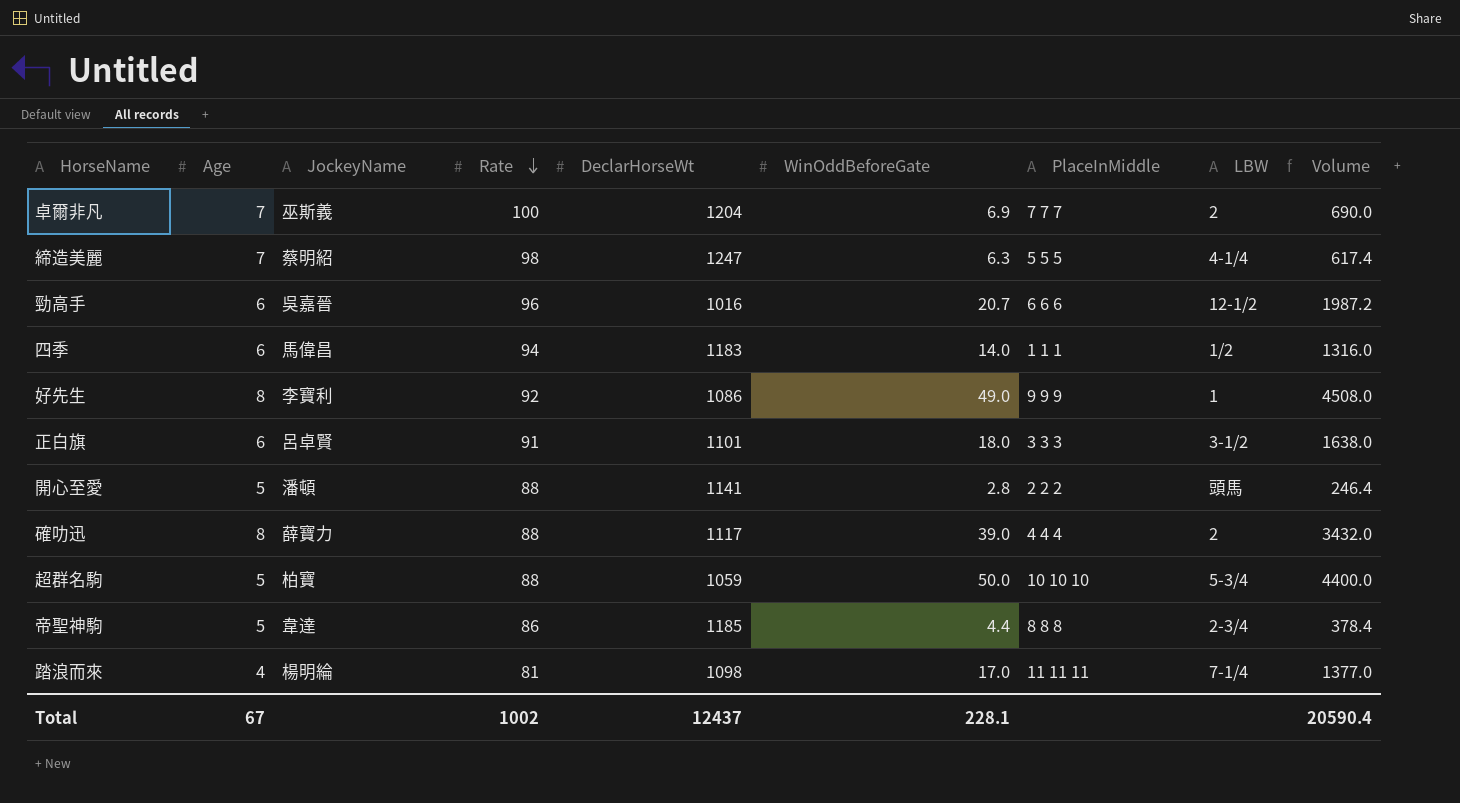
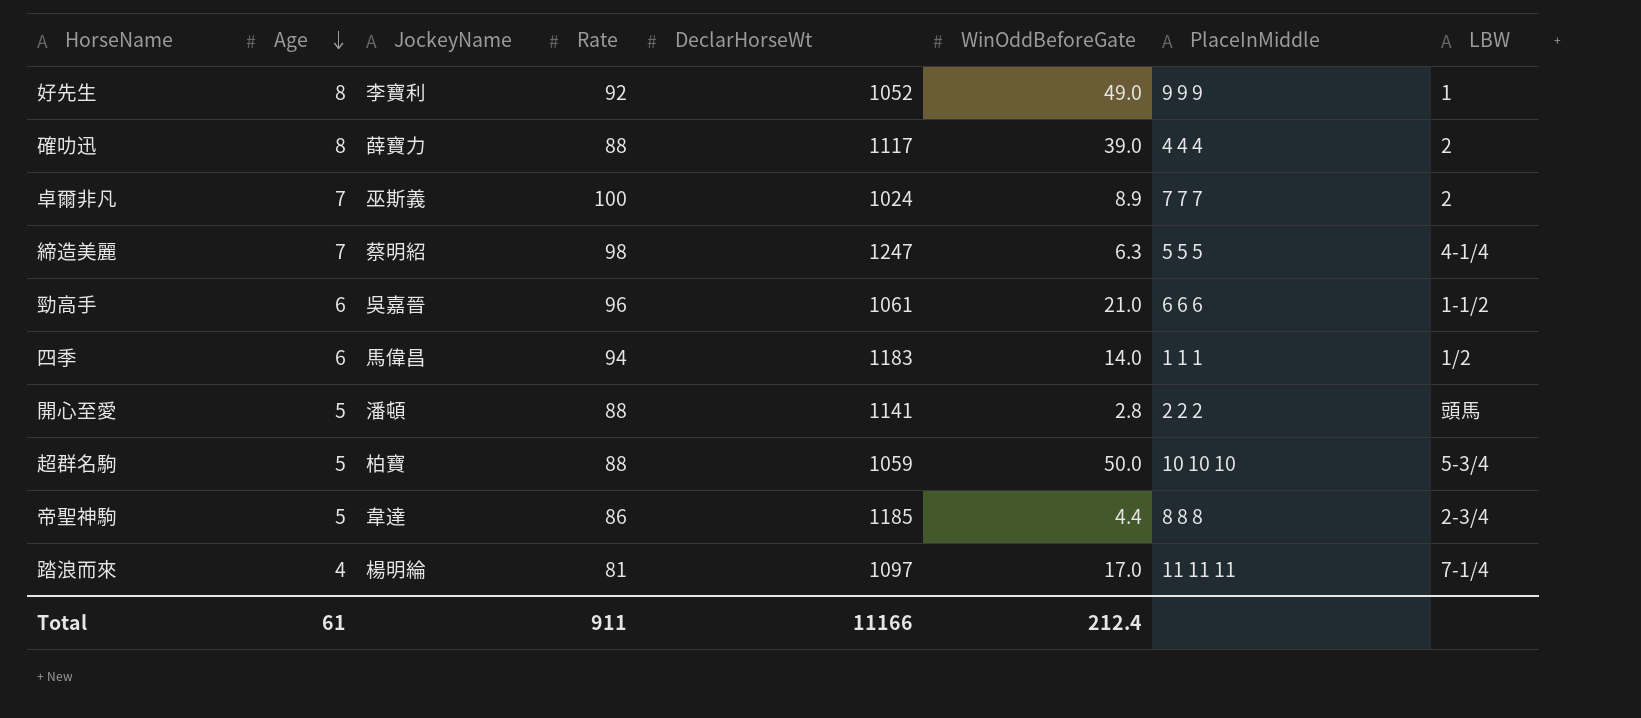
row order: Rate descending -> Age descending
column Volume | formula: [Rate] * [WinOddBeforeGate] -> none
row 正白旗: 6 | 呂卓賢 | 91 | 1101 | 18.0 | 3 3 3 | 3-1/2 | 1638.0 -> none
好先生 | DeclarHorseWt: 1086 -> 1052
卓爾非凡 | DeclarHorseWt: 1204 -> 1024
卓爾非凡 | WinOddBeforeGate: 6.9 -> 8.9
勁高手 | DeclarHorseWt: 1016 -> 1061
勁高手 | WinOddBeforeGate: 20.7 -> 21.0
勁高手 | LBW: 12-1/2 -> 1-1/2
踏浪而來 | DeclarHorseWt: 1098 -> 1097
Total | Age: 67 -> 61
Total | Rate: 1002 -> 911
Total | DeclarHorseWt: 12437 -> 11166
Total | WinOddBeforeGate: 228.1 -> 212.4

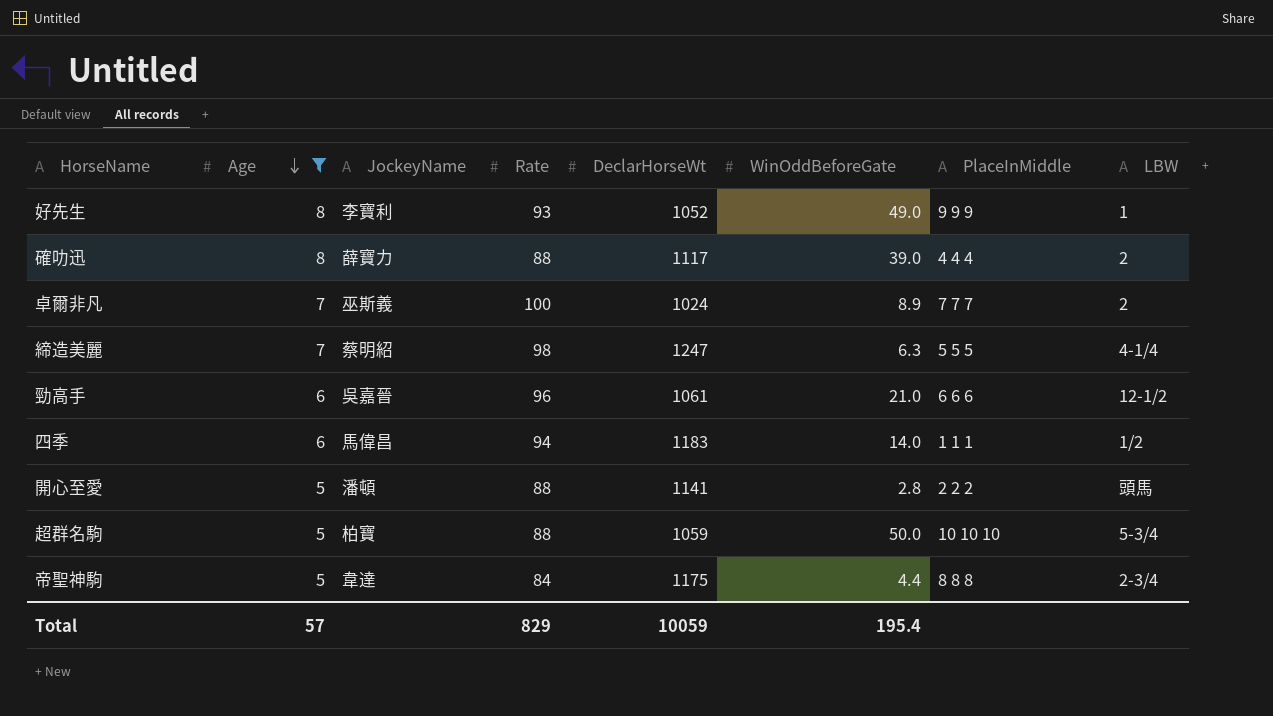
filter: none -> Age != 4
好先生 | Rate: 92 -> 93
勁高手 | LBW: 1-1/2 -> 12-1/2
帝聖神駒 | Rate: 86 -> 84
帝聖神駒 | DeclarHorseWt: 1185 -> 1175
Total | Age: 61 -> 57
Total | Rate: 911 -> 829
Total | DeclarHorseWt: 11166 -> 10059
Total | WinOddBeforeGate: 212.4 -> 195.4

